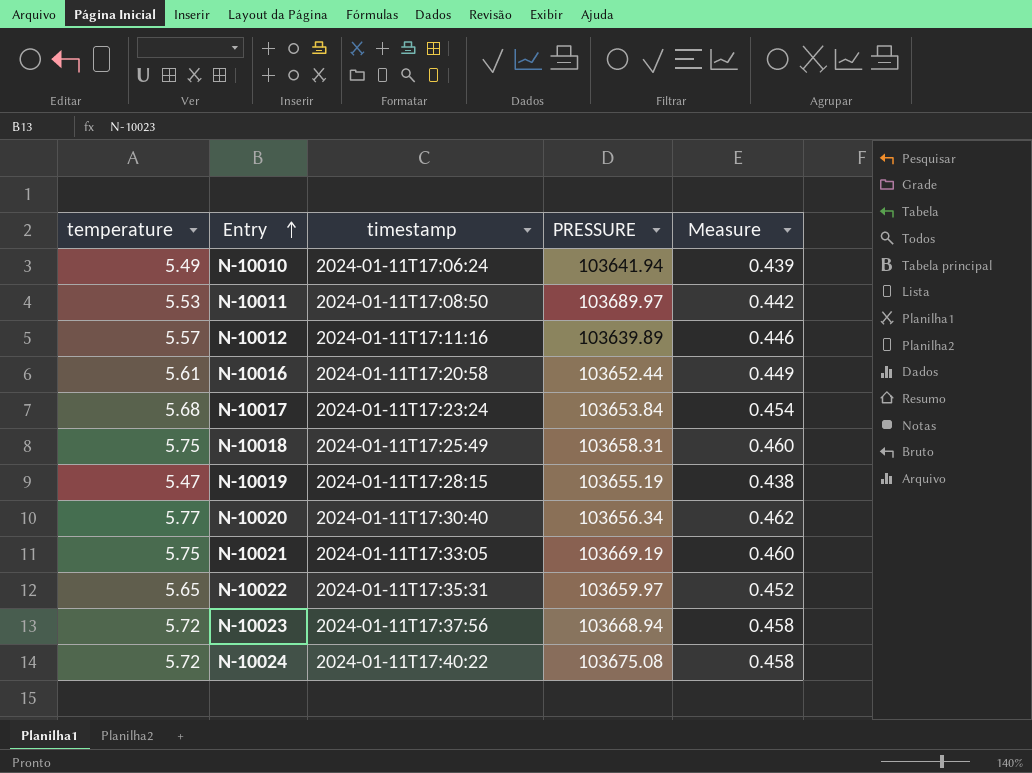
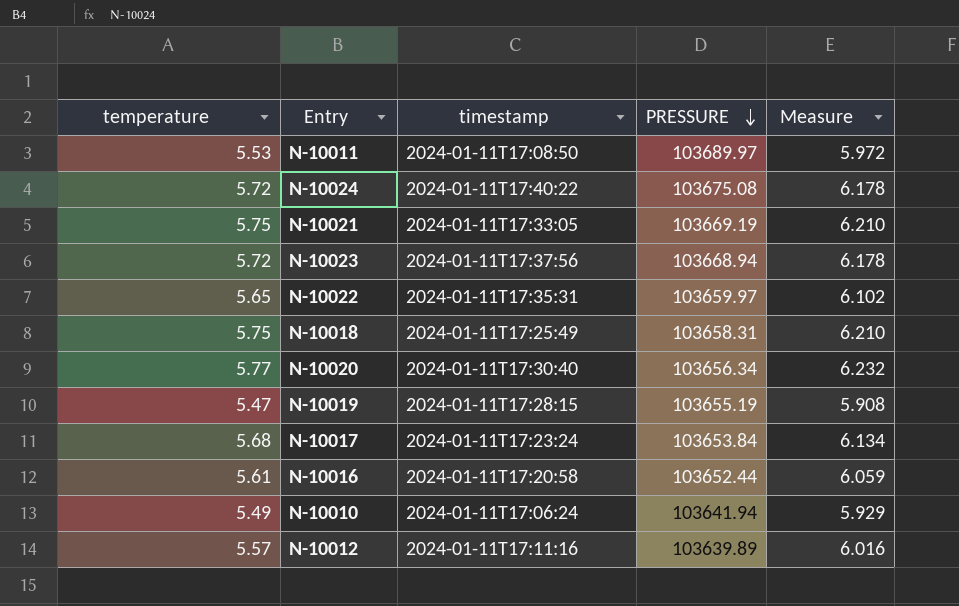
row order: Entry ascending -> PRESSURE descending
column Measure | formula: [temperature] * 0.08 -> [temperature] * 1.08

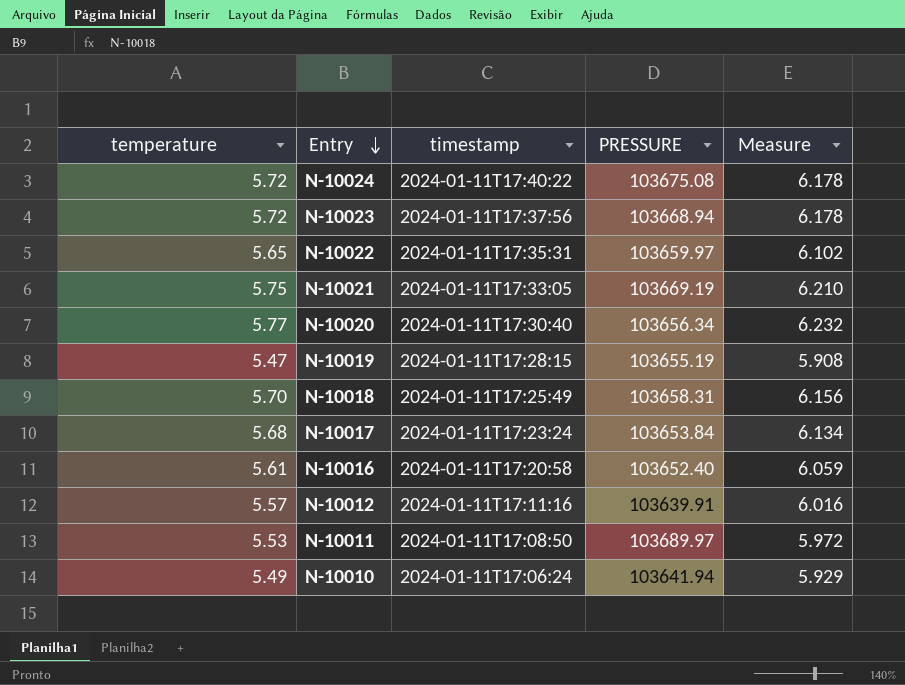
row order: PRESSURE descending -> Entry descending
N-10018 | temperature: 5.75 -> 5.70
N-10018 | Measure: 6.210 -> 6.156
N-10016 | PRESSURE: 103652.44 -> 103652.40
N-10012 | PRESSURE: 103639.89 -> 103639.91

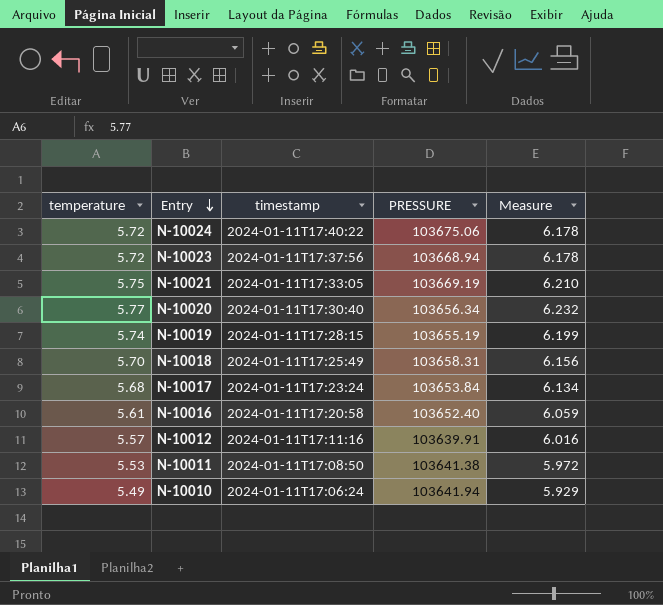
row N-10022: 5.65 | 2024-01-11T17:35:31 | 103659.97 | 6.102 -> none
N-10024 | PRESSURE: 103675.08 -> 103675.06
N-10019 | temperature: 5.47 -> 5.74
N-10019 | Measure: 5.908 -> 6.199
N-10011 | PRESSURE: 103689.97 -> 103641.38

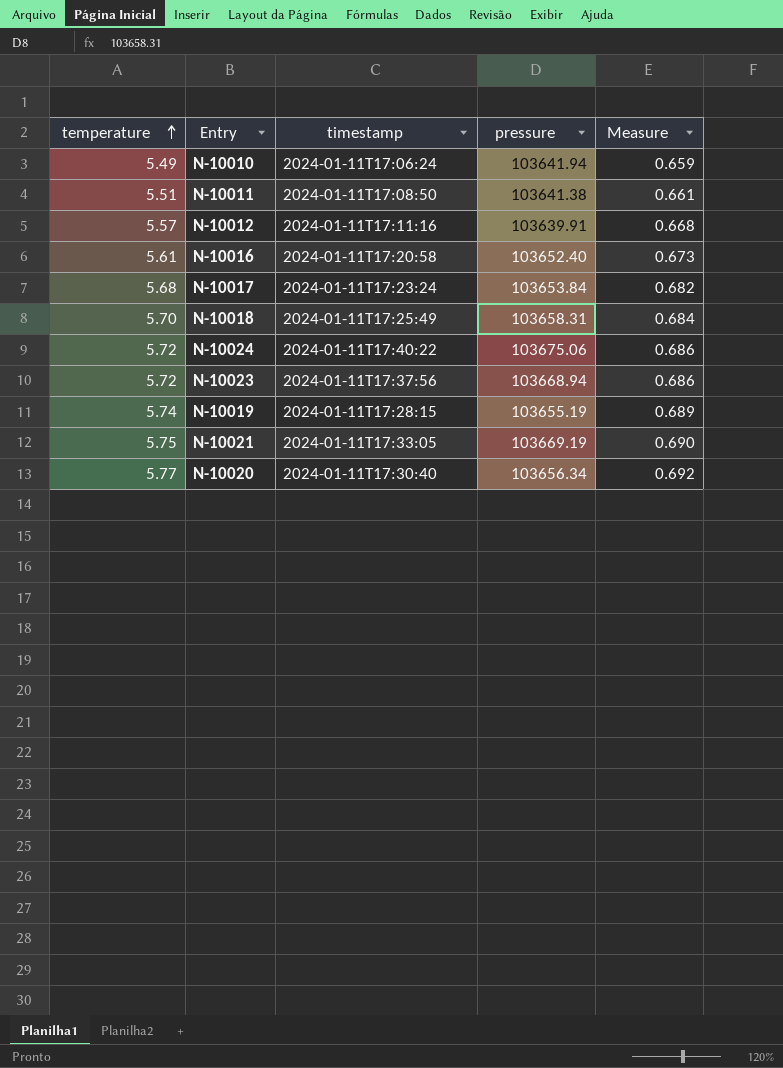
row order: Entry descending -> temperature ascending
column name: PRESSURE -> pressure
column Measure | formula: [temperature] * 1.08 -> [temperature] * 0.12
N-10011 | temperature: 5.53 -> 5.51

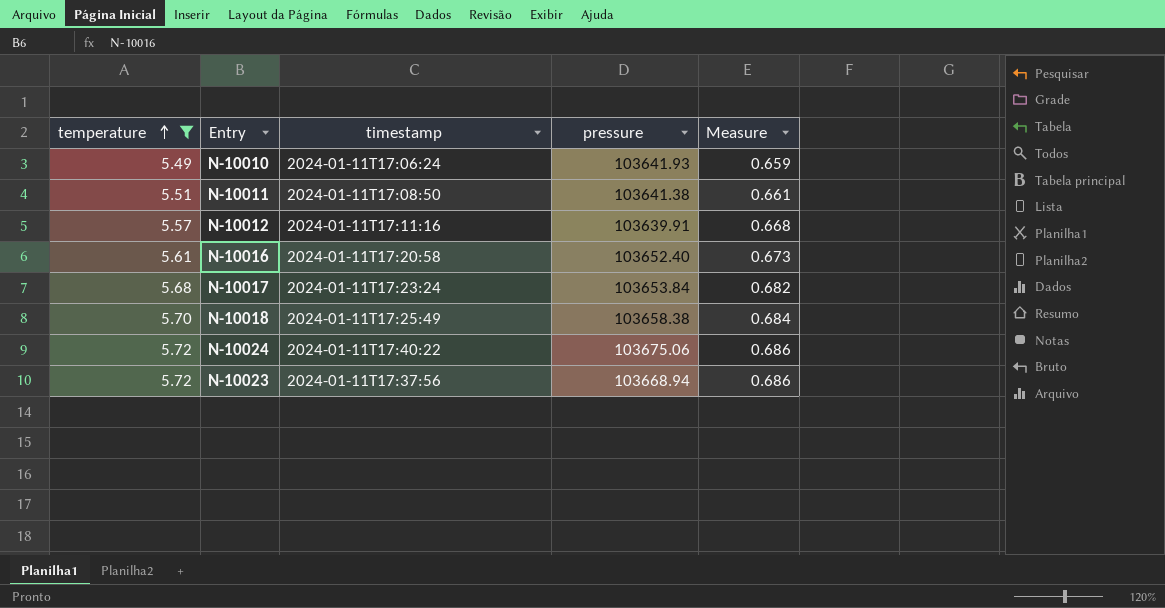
filter: none -> temperature <= 5.72
N-10010 | pressure: 103641.94 -> 103641.93
N-10018 | pressure: 103658.31 -> 103658.38

